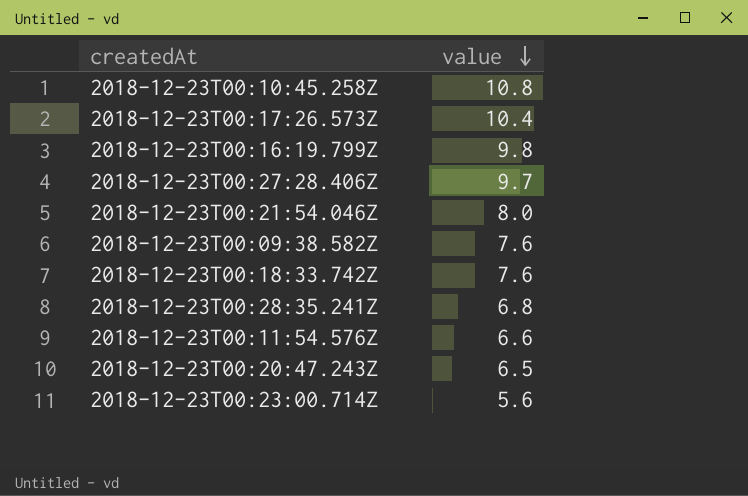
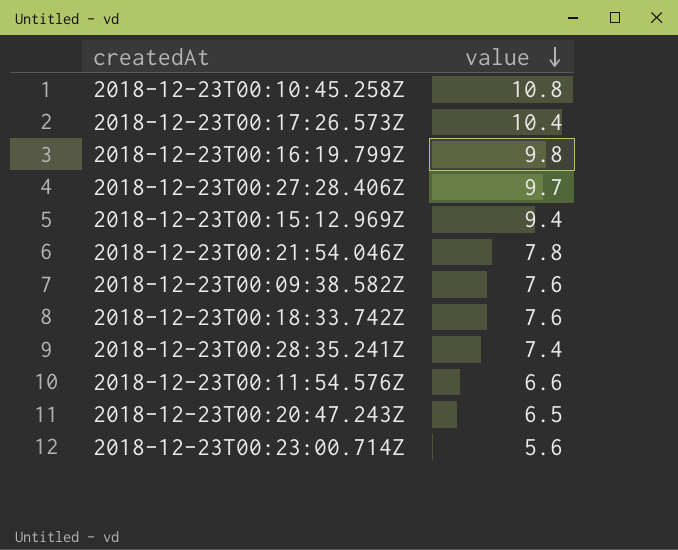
row 2018-12-23T00:15:12.969Z: none -> 9.4
2018-12-23T00:21:54.046Z | value: 8.0 -> 7.8
2018-12-23T00:28:35.241Z | value: 6.8 -> 7.4

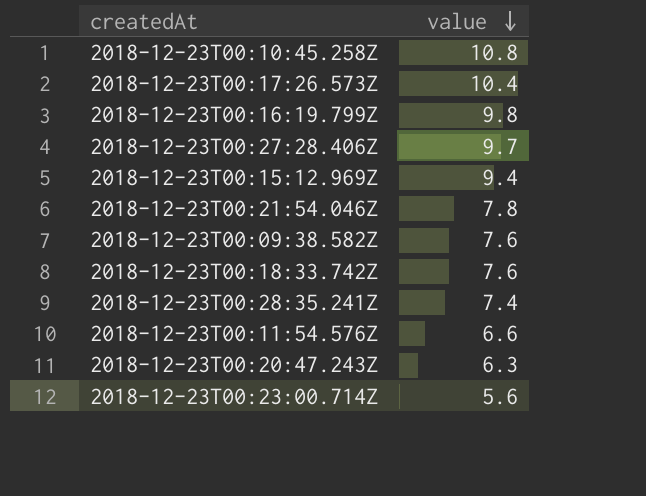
2018-12-23T00:20:47.243Z | value: 6.5 -> 6.3

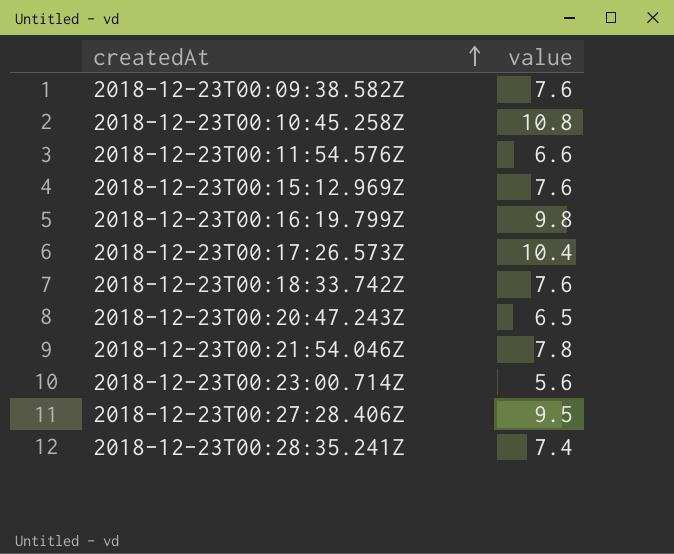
row order: value descending -> createdAt ascending
2018-12-23T00:15:12.969Z | value: 9.4 -> 7.6
2018-12-23T00:20:47.243Z | value: 6.3 -> 6.5
2018-12-23T00:27:28.406Z | value: 9.7 -> 9.5

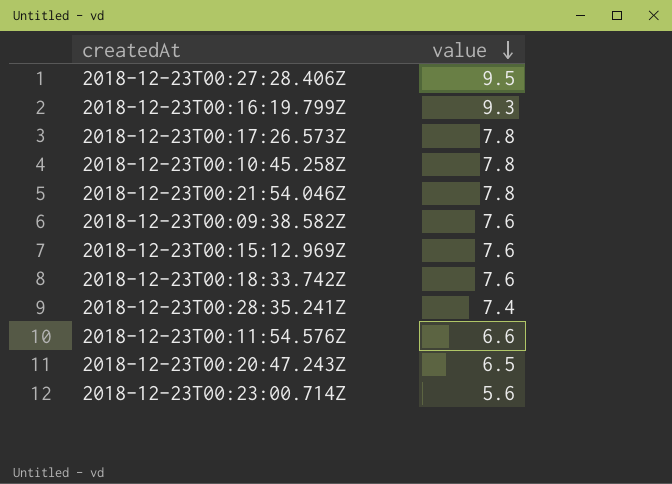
row order: createdAt ascending -> value descending
2018-12-23T00:16:19.799Z | value: 9.8 -> 9.3
2018-12-23T00:17:26.573Z | value: 10.4 -> 7.8
2018-12-23T00:10:45.258Z | value: 10.8 -> 7.8

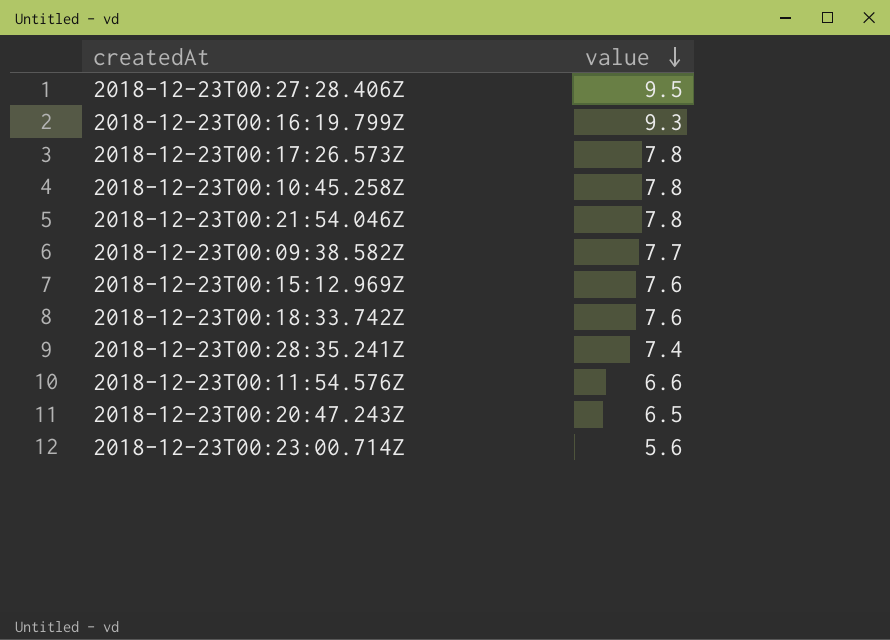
2018-12-23T00:09:38.582Z | value: 7.6 -> 7.7

